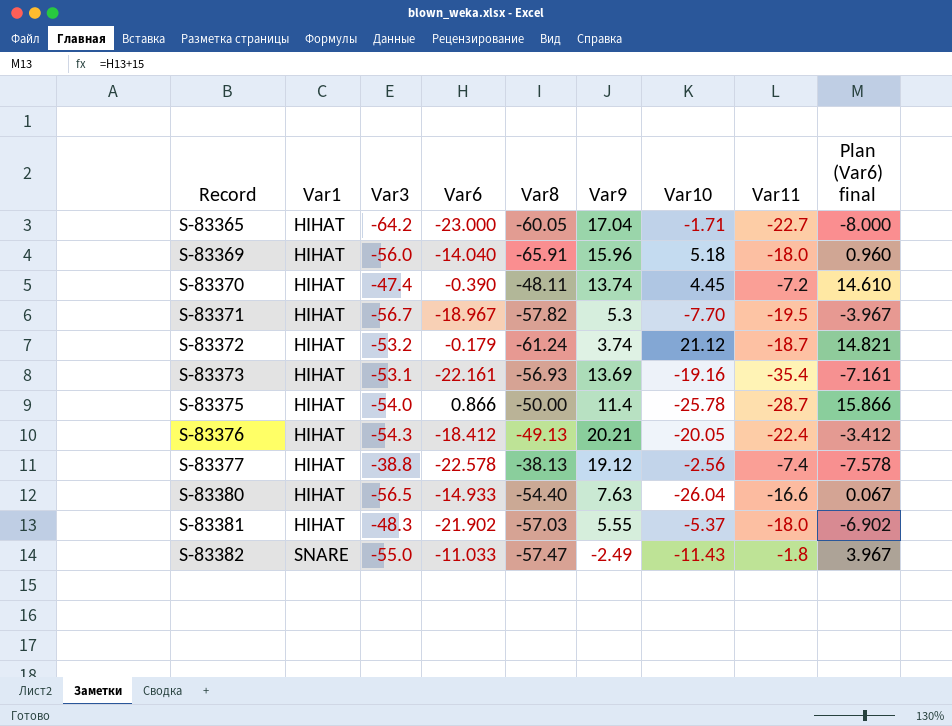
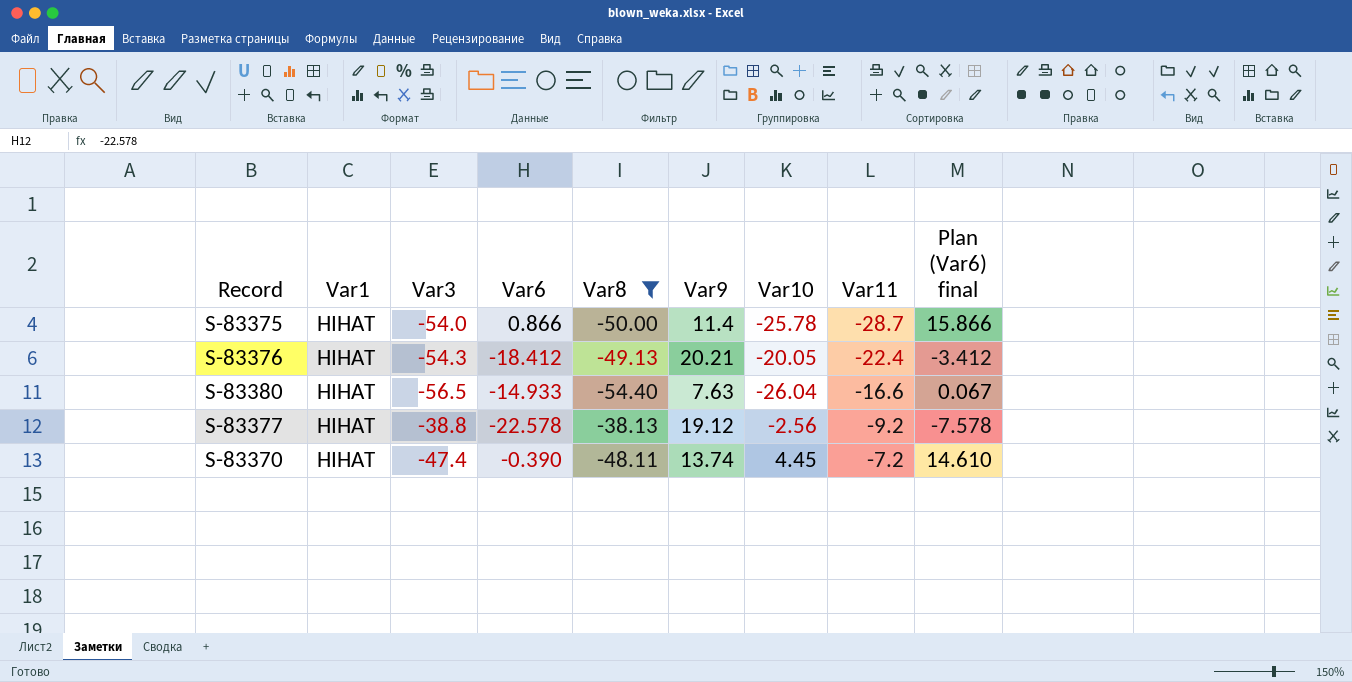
filter: none -> Var8 >= -54.40
row order: Record ascending -> Var11 ascending
S-83377 | Var11: -7.4 -> -9.2

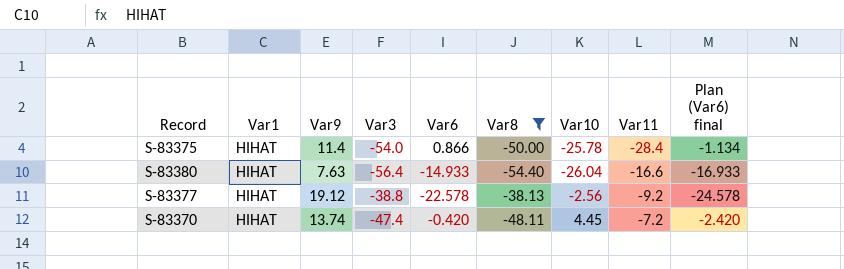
column Var9 | position: 6 -> 3
column Plan (Var6) final | formula: [Var6] + 15 -> [Var6] - 2
row S-83376: HIHAT | -54.3 | -18.412 | -49.13 | 20.21 | -20.05 | -22.4 | -3.412 -> none
S-83375 | Var11: -28.7 -> -28.4
S-83380 | Var3: -56.5 -> -56.4
S-83370 | Var6: -0.390 -> -0.420

